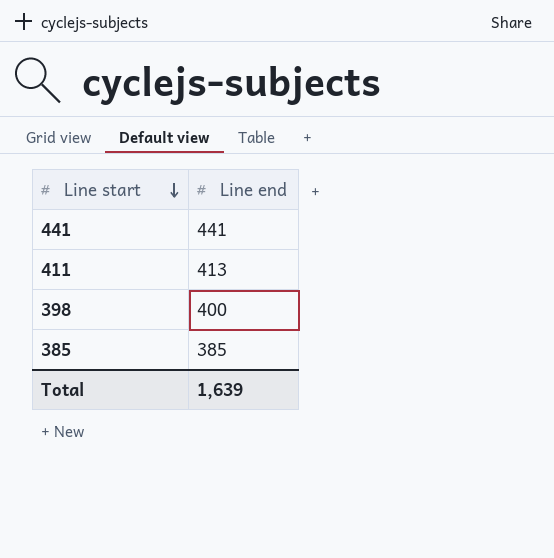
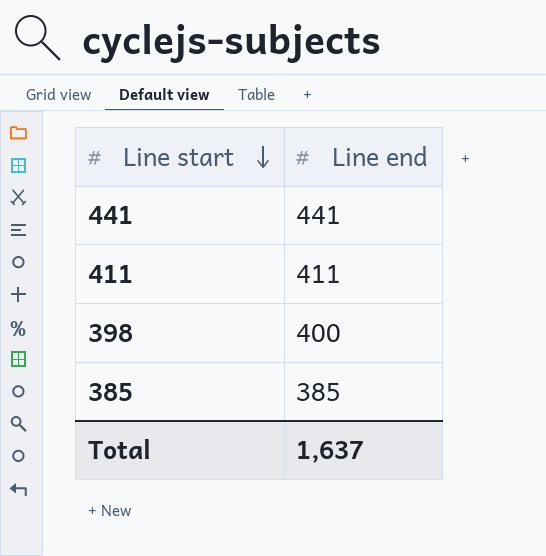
411 | Line end: 413 -> 411
Total | Line end: 1,639 -> 1,637

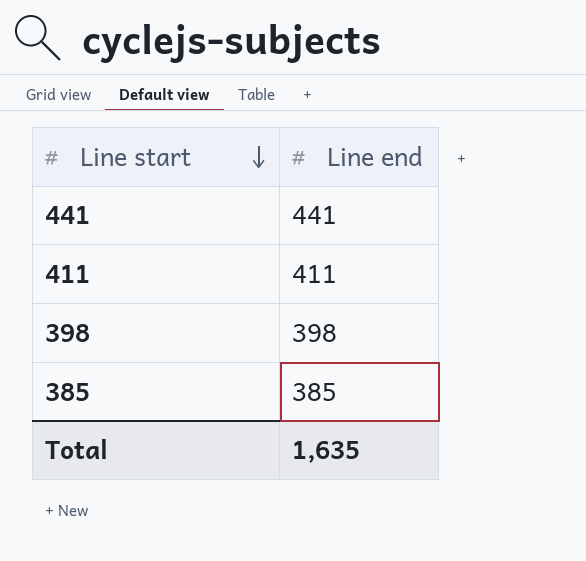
398 | Line end: 400 -> 398
Total | Line end: 1,637 -> 1,635

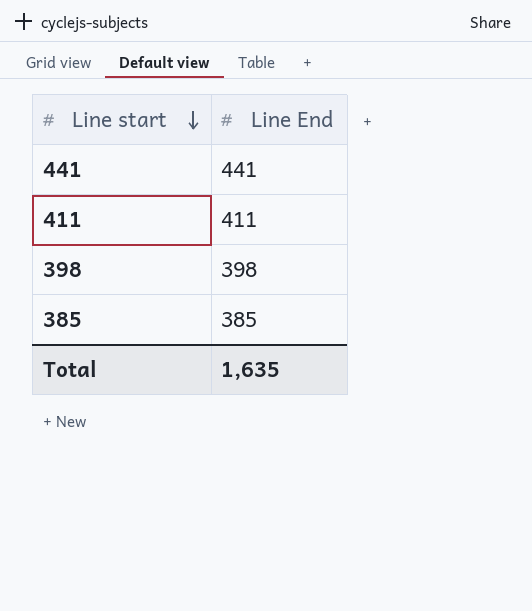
column name: Line end -> Line End

